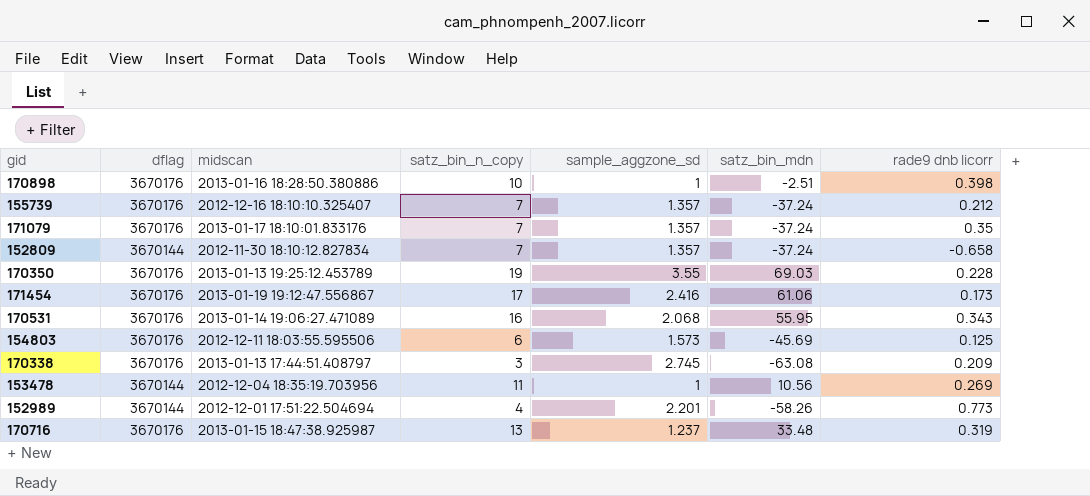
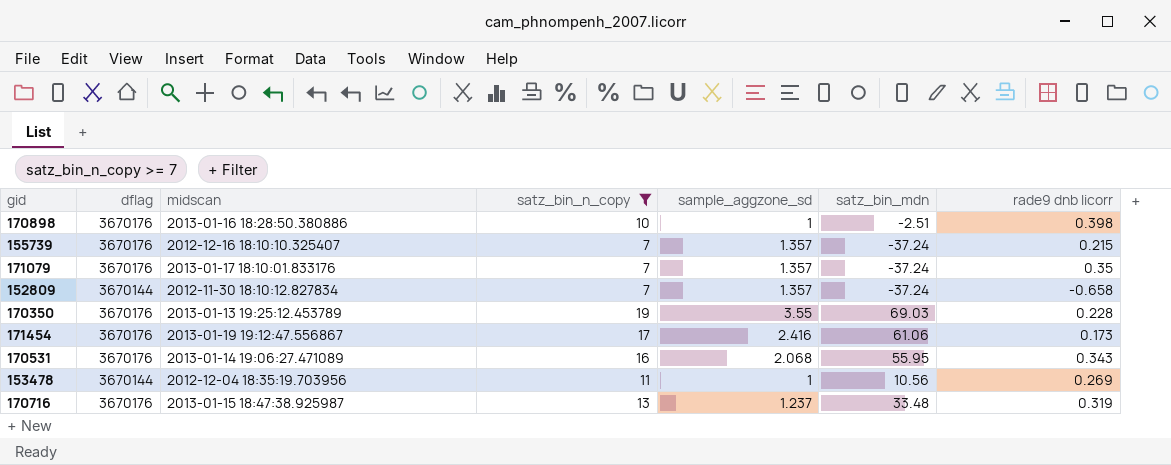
filter: none -> satz_bin_n_copy >= 7
155739 | rade9 dnb licorr: 0.212 -> 0.215

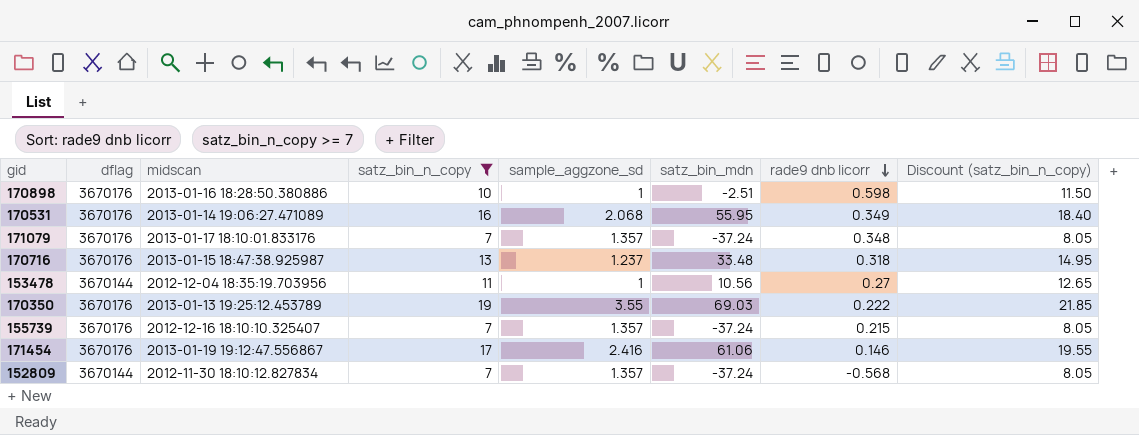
row order: none -> rade9 dnb licorr descending
column Discount (satz_bin_n_copy) | formula: none -> [satz_bin_n_copy] * 1.15
170898 | rade9 dnb licorr: 0.398 -> 0.598
170531 | rade9 dnb licorr: 0.343 -> 0.349
171079 | rade9 dnb licorr: 0.35 -> 0.348
170716 | rade9 dnb licorr: 0.319 -> 0.318
153478 | rade9 dnb licorr: 0.269 -> 0.27
170350 | rade9 dnb licorr: 0.228 -> 0.222
171454 | rade9 dnb licorr: 0.173 -> 0.146
152809 | rade9 dnb licorr: -0.658 -> -0.568

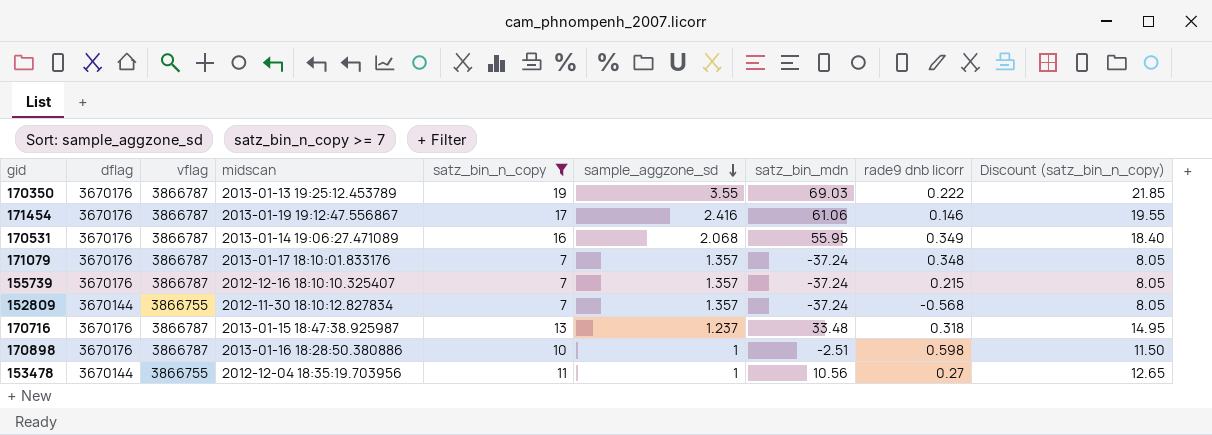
row order: rade9 dnb licorr descending -> sample_aggzone_sd descending
column vflag | position: none -> 3

